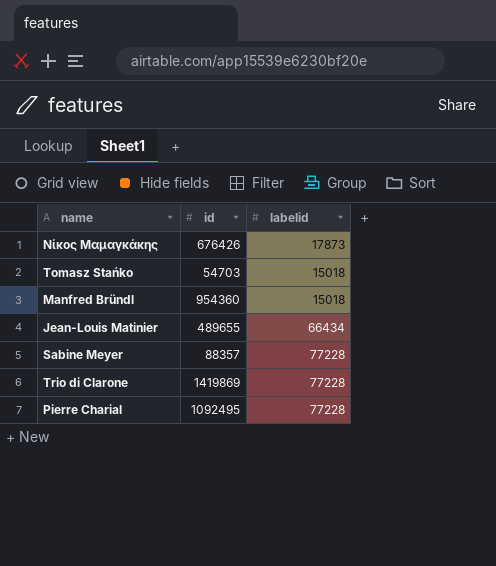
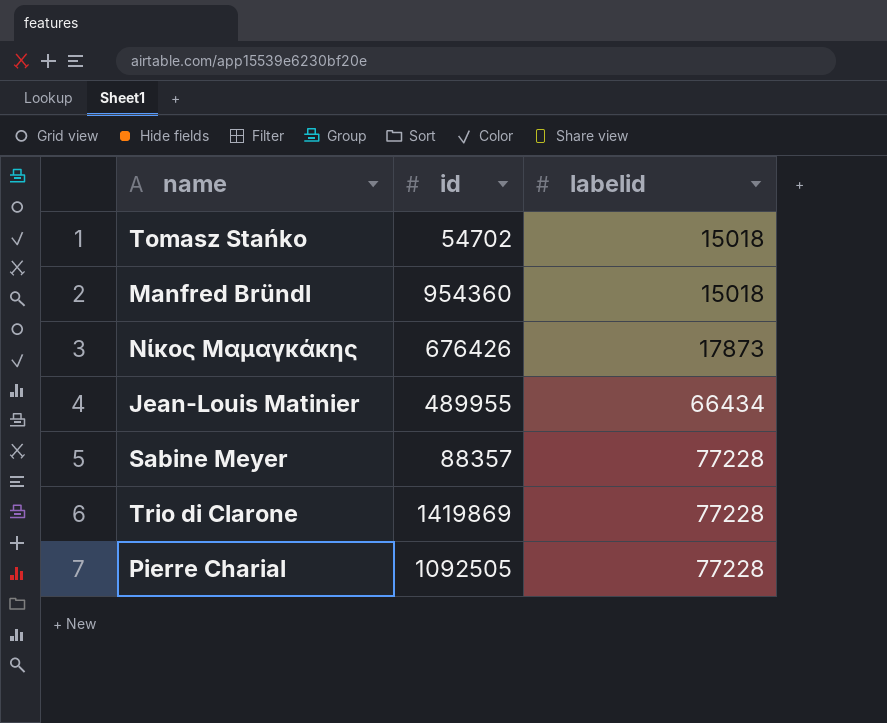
row order: none -> labelid ascending
Tomasz Stańko | id: 54703 -> 54702
Jean-Louis Matinier | id: 489655 -> 489955
Pierre Charial | id: 1092495 -> 1092505

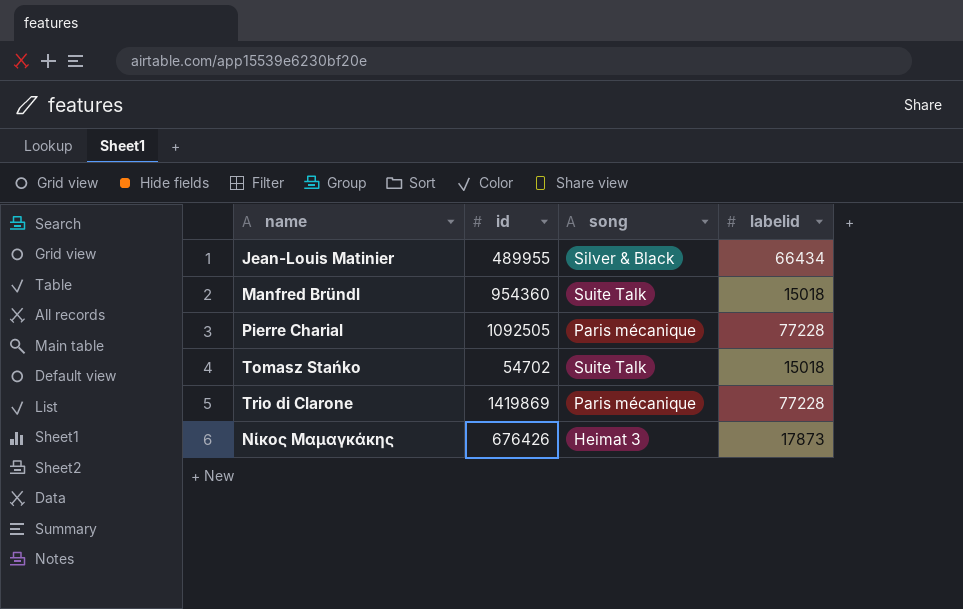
row order: labelid ascending -> name ascending
column song | position: none -> 3
row Sabine Meyer: 88357 | 77228 -> none

